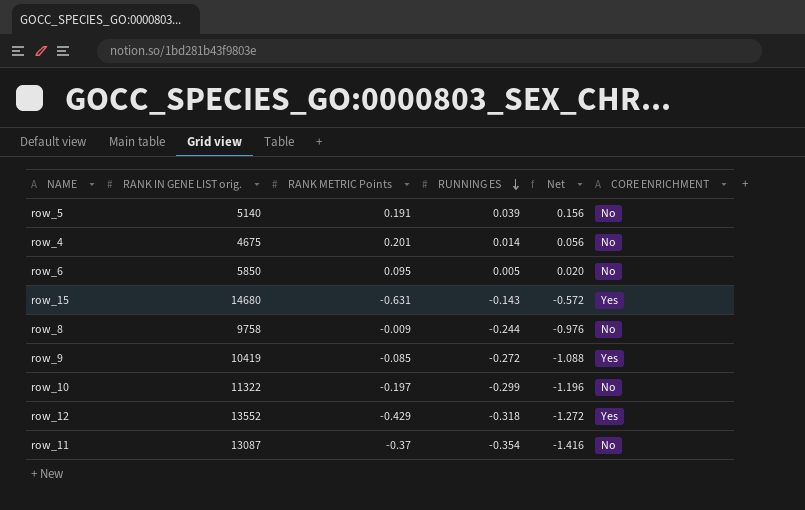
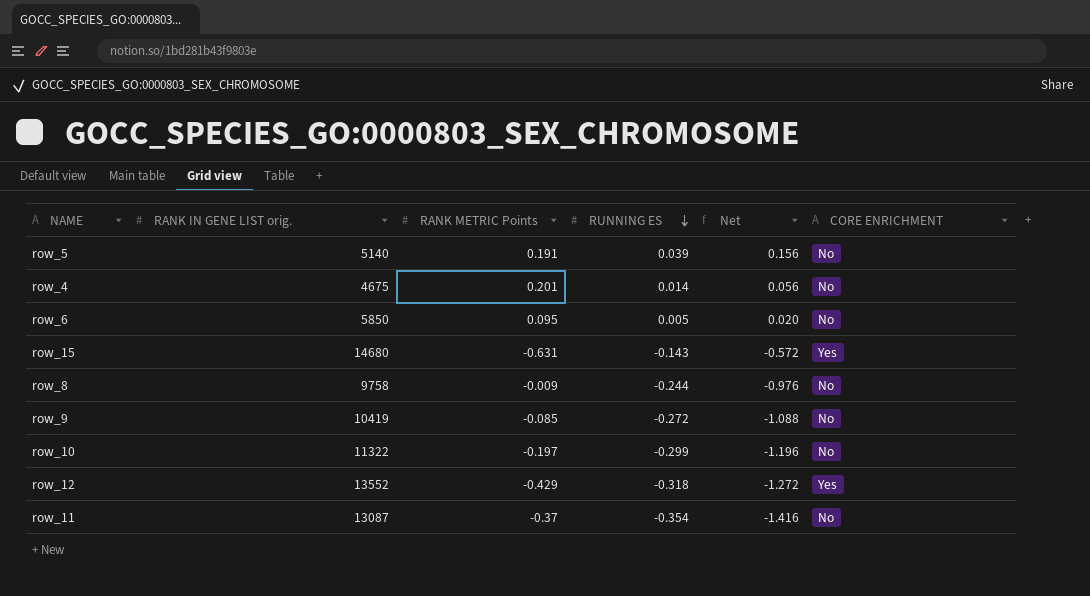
row_9 | CORE ENRICHMENT: Yes -> No

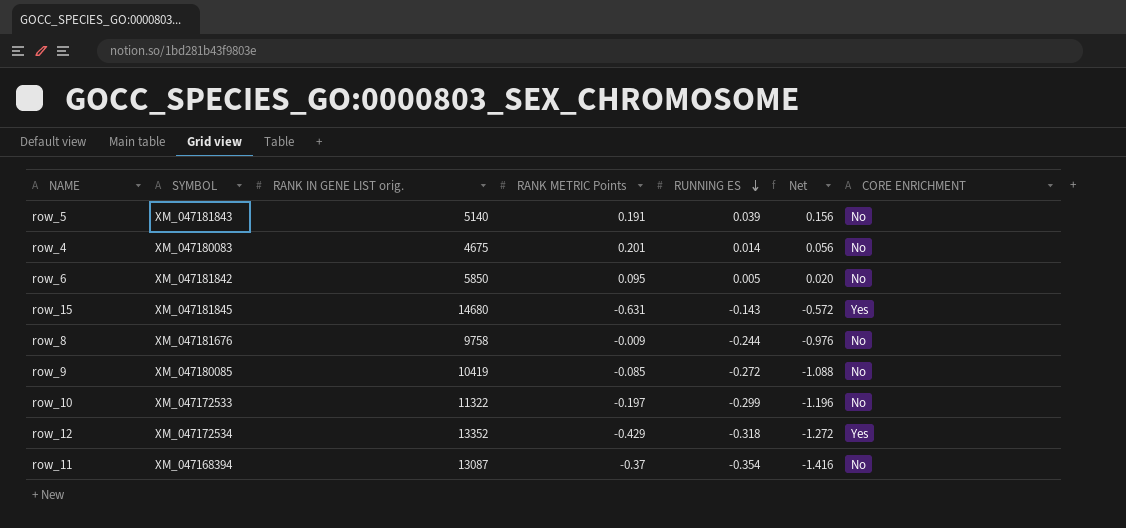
column SYMBOL | position: none -> 2
row_12 | RANK IN GENE LIST orig.: 13552 -> 13352

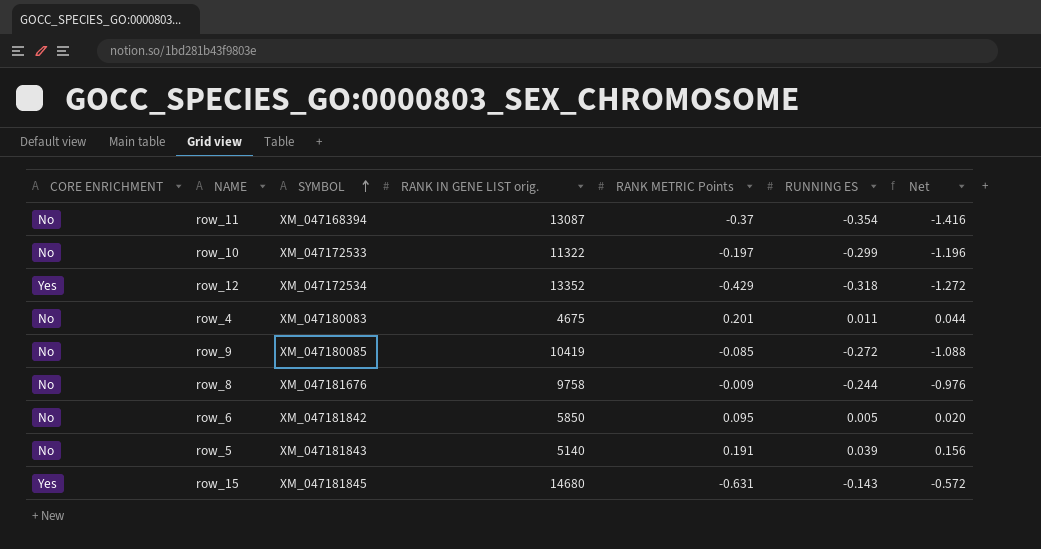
row order: RUNNING ES descending -> SYMBOL ascending
column CORE ENRICHMENT | position: 7 -> 1
row_4 | RUNNING ES: 0.014 -> 0.011
row_4 | Net: 0.056 -> 0.044

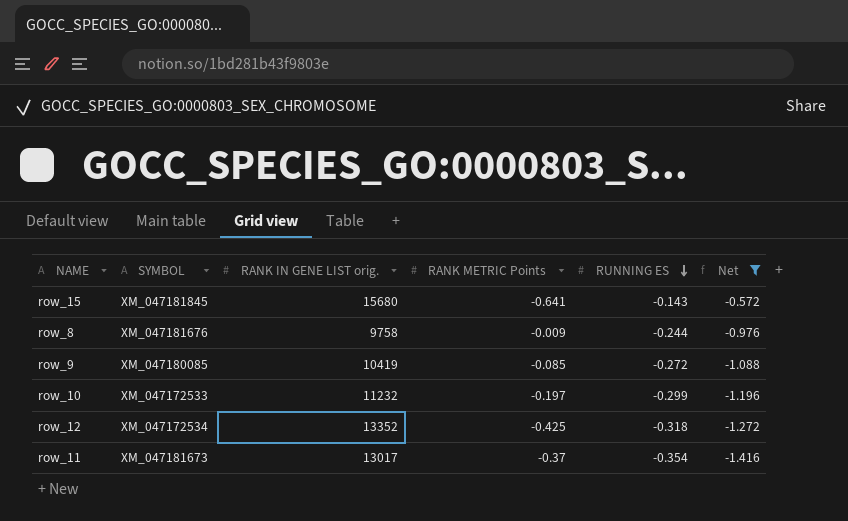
filter: none -> Net <= -0.572
row order: SYMBOL ascending -> RUNNING ES descending
column CORE ENRICHMENT | position: 1 -> none
row_15 | RANK IN GENE LIST orig.: 14680 -> 15680
row_15 | RANK METRIC Points: -0.631 -> -0.641
row_10 | RANK IN GENE LIST orig.: 11322 -> 11232
row_12 | RANK METRIC Points: -0.429 -> -0.425
row_11 | SYMBOL: XM_047168394 -> XM_047181673
row_11 | RANK IN GENE LIST orig.: 13087 -> 13017

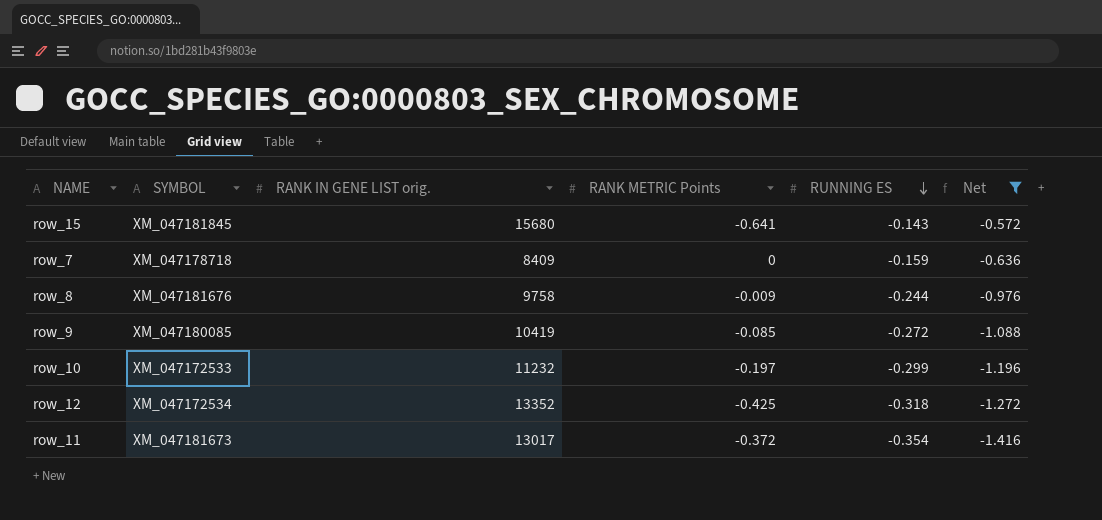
row row_7: none -> XM_047178718 | 8409 | 0 | -0.159 | -0.636
row_11 | RANK METRIC Points: -0.37 -> -0.372

